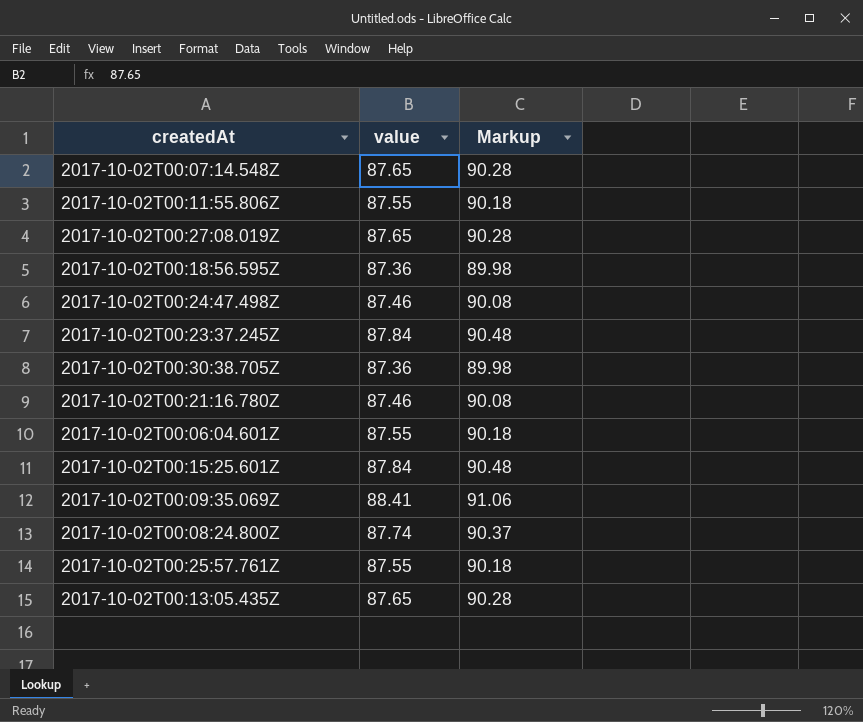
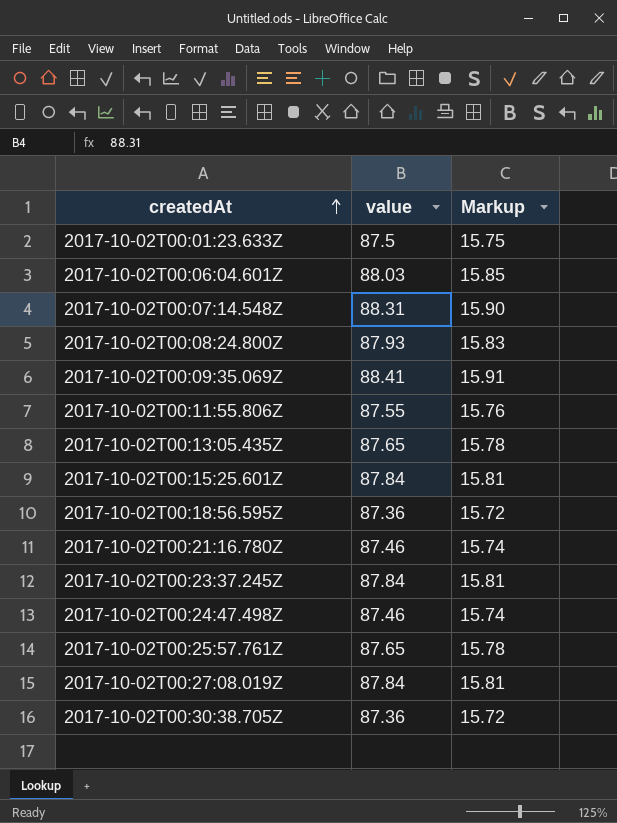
row order: none -> createdAt ascending
column Markup | formula: [value] * 1.03 -> [value] * 0.18
row 2017-10-02T00:01:23.633Z: none -> 87.5 | 15.75
2017-10-02T00:06:04.601Z | value: 87.55 -> 88.03
2017-10-02T00:07:14.548Z | value: 87.65 -> 88.31
2017-10-02T00:08:24.800Z | value: 87.74 -> 87.93
2017-10-02T00:25:57.761Z | value: 87.55 -> 87.65
2017-10-02T00:27:08.019Z | value: 87.65 -> 87.84

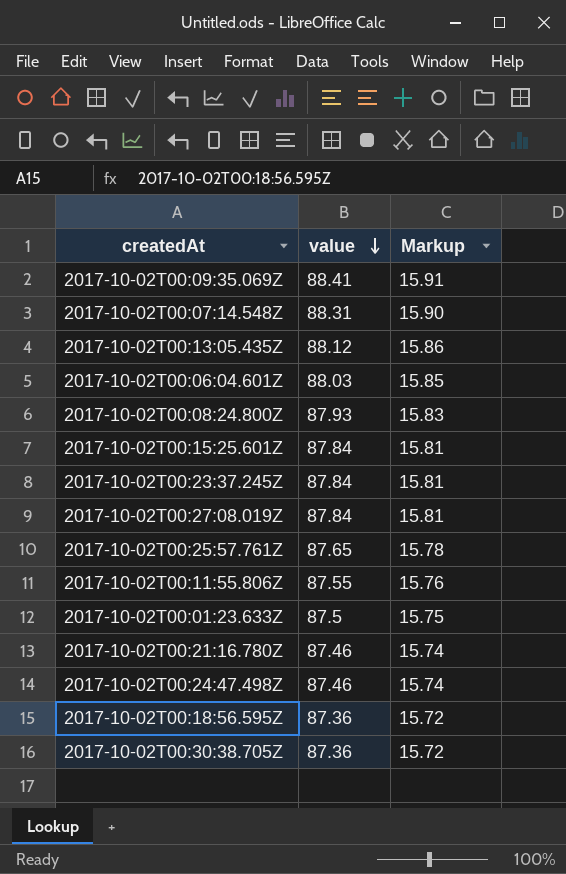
row order: createdAt ascending -> value descending
2017-10-02T00:13:05.435Z | value: 87.65 -> 88.12
2017-10-02T00:13:05.435Z | Markup: 15.78 -> 15.86

